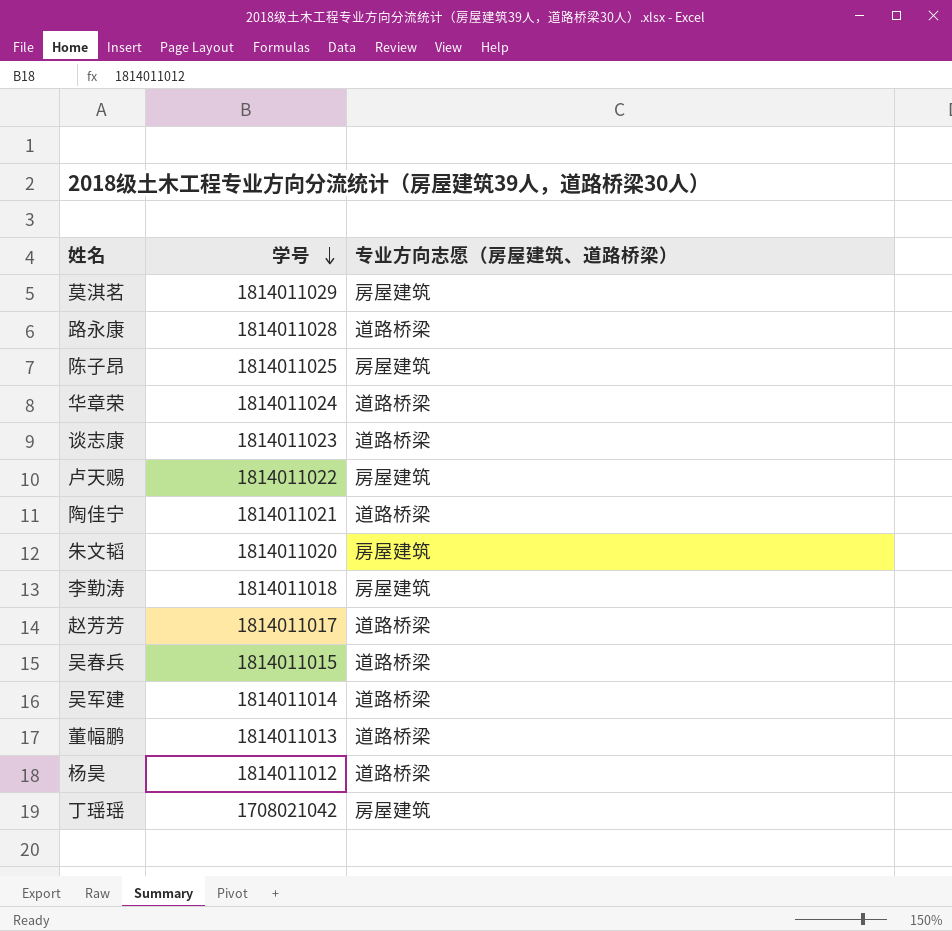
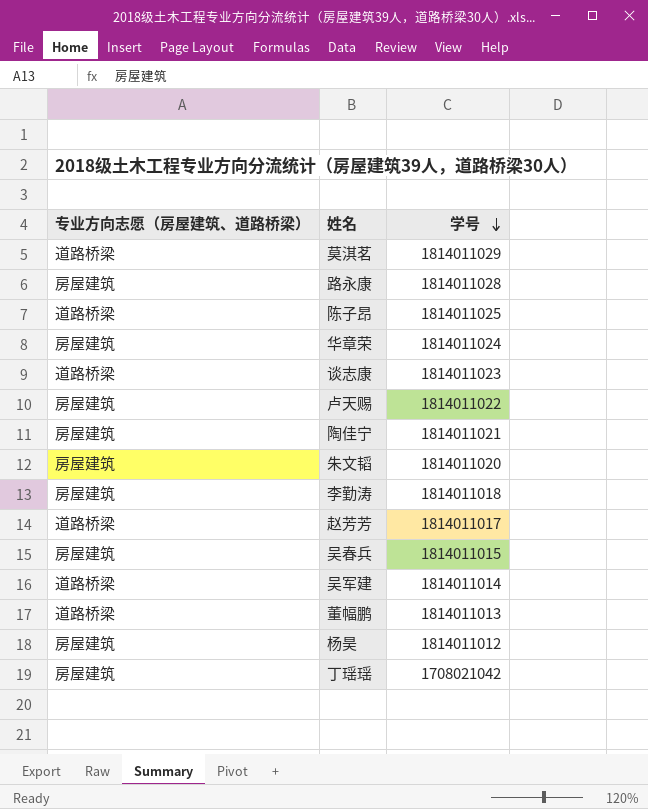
column 专业方向志愿（房屋建筑、道路桥梁） | position: 3 -> 1
莫淇茗 | 专业方向志愿（房屋建筑、道路桥梁）: 房屋建筑 -> 道路桥梁
路永康 | 专业方向志愿（房屋建筑、道路桥梁）: 道路桥梁 -> 房屋建筑
陈子昂 | 专业方向志愿（房屋建筑、道路桥梁）: 房屋建筑 -> 道路桥梁
华章荣 | 专业方向志愿（房屋建筑、道路桥梁）: 道路桥梁 -> 房屋建筑
陶佳宁 | 专业方向志愿（房屋建筑、道路桥梁）: 道路桥梁 -> 房屋建筑
吴春兵 | 专业方向志愿（房屋建筑、道路桥梁）: 道路桥梁 -> 房屋建筑
杨昊 | 专业方向志愿（房屋建筑、道路桥梁）: 道路桥梁 -> 房屋建筑

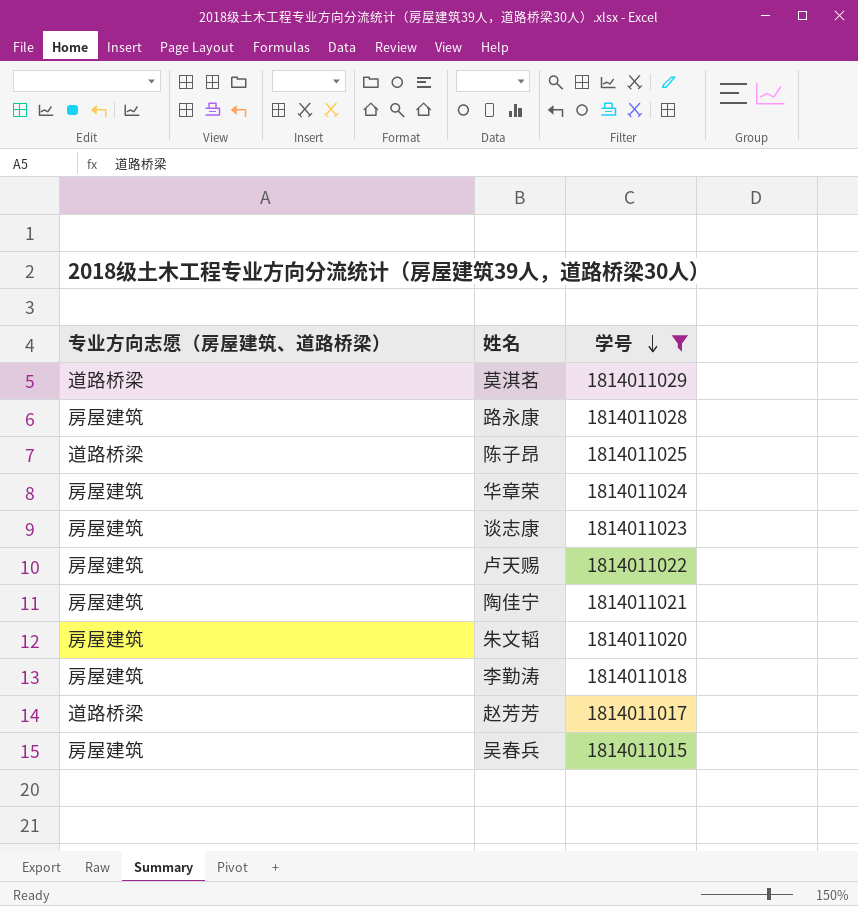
filter: none -> 学号 >= 1814011015
谈志康 | 专业方向志愿（房屋建筑、道路桥梁）: 道路桥梁 -> 房屋建筑

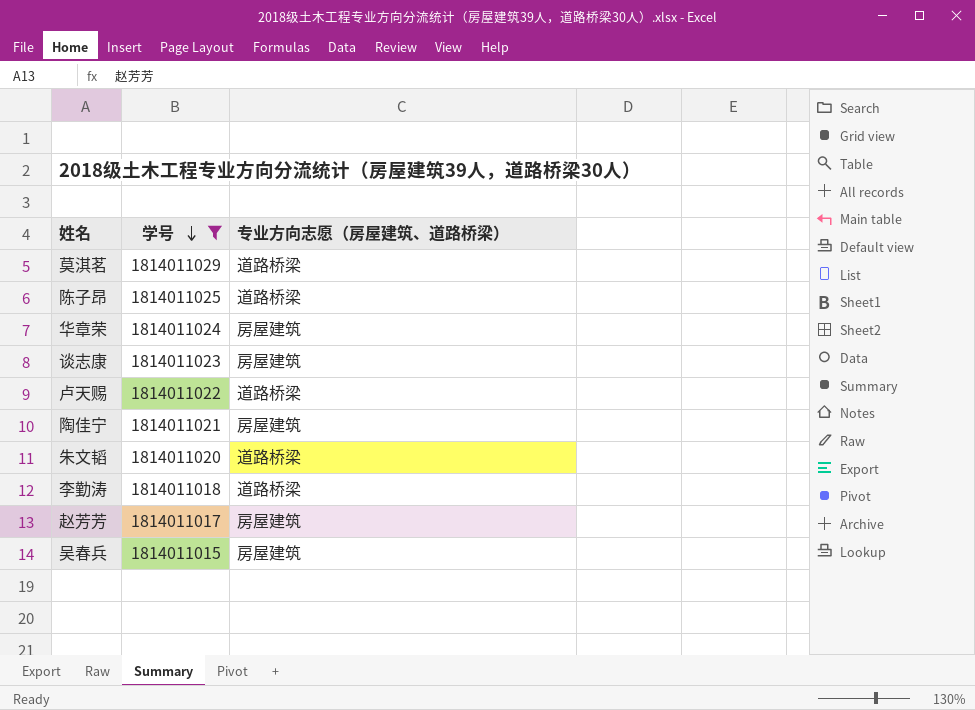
column 专业方向志愿（房屋建筑、道路桥梁） | position: 1 -> 3
row 路永康: 房屋建筑 | 1814011028 -> none
卢天赐 | 专业方向志愿（房屋建筑、道路桥梁）: 房屋建筑 -> 道路桥梁
朱文韬 | 专业方向志愿（房屋建筑、道路桥梁）: 房屋建筑 -> 道路桥梁
李勤涛 | 专业方向志愿（房屋建筑、道路桥梁）: 房屋建筑 -> 道路桥梁
赵芳芳 | 专业方向志愿（房屋建筑、道路桥梁）: 道路桥梁 -> 房屋建筑

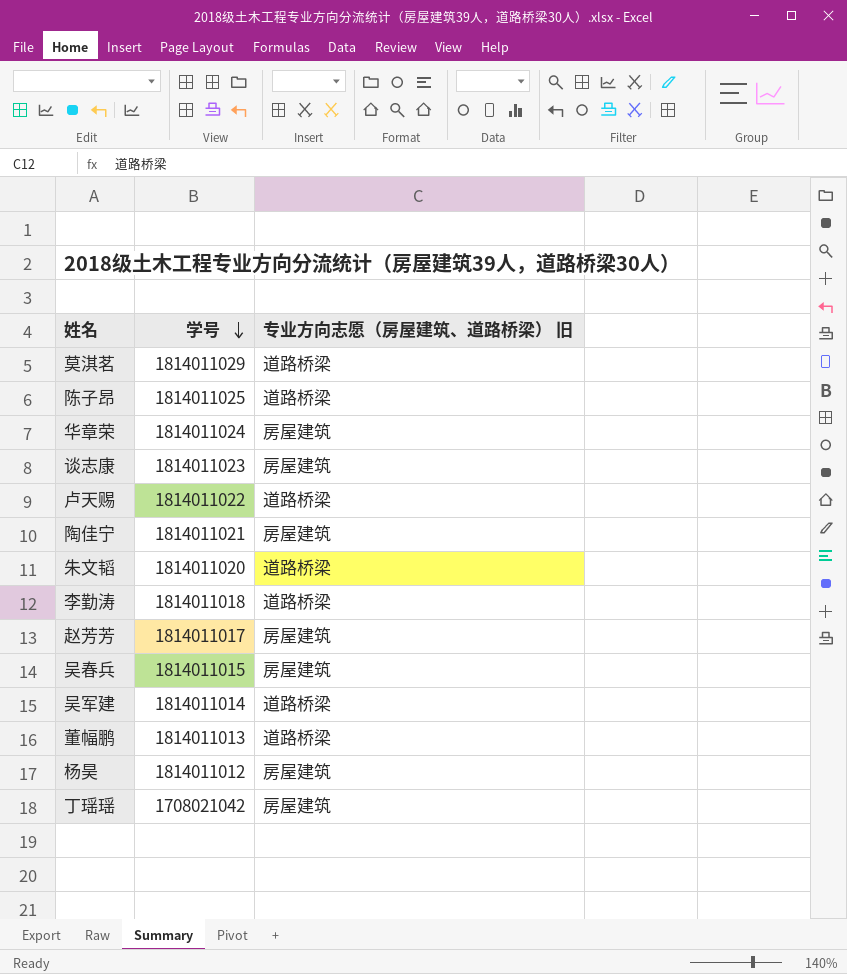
filter: 学号 >= 1814011015 -> none
column name: 专业方向志愿（房屋建筑、道路桥梁） -> 专业方向志愿（房屋建筑、道路桥梁） 旧

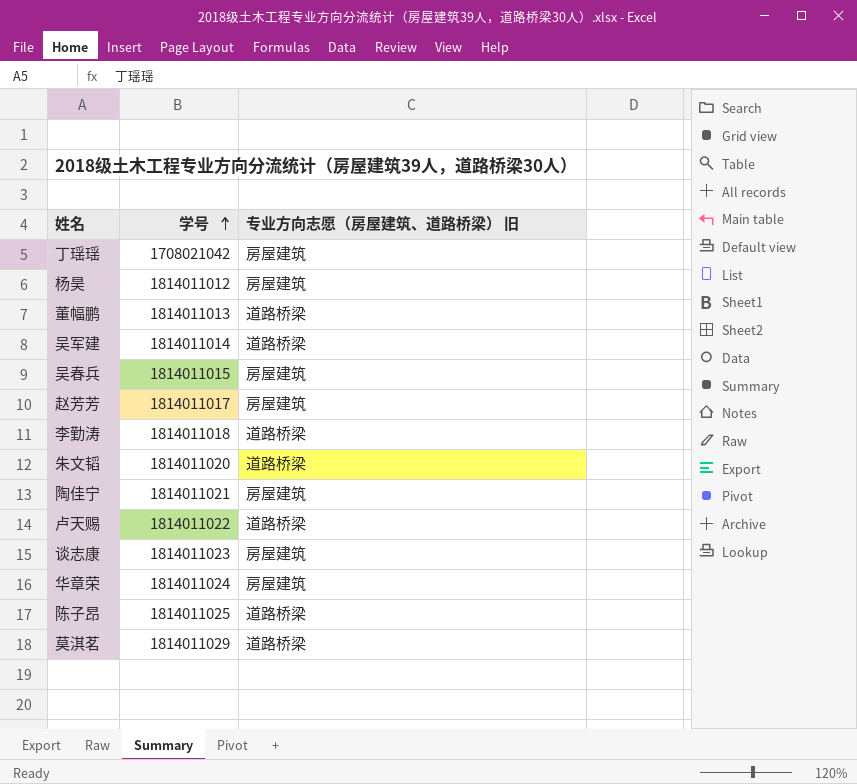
row order: 学号 descending -> 学号 ascending

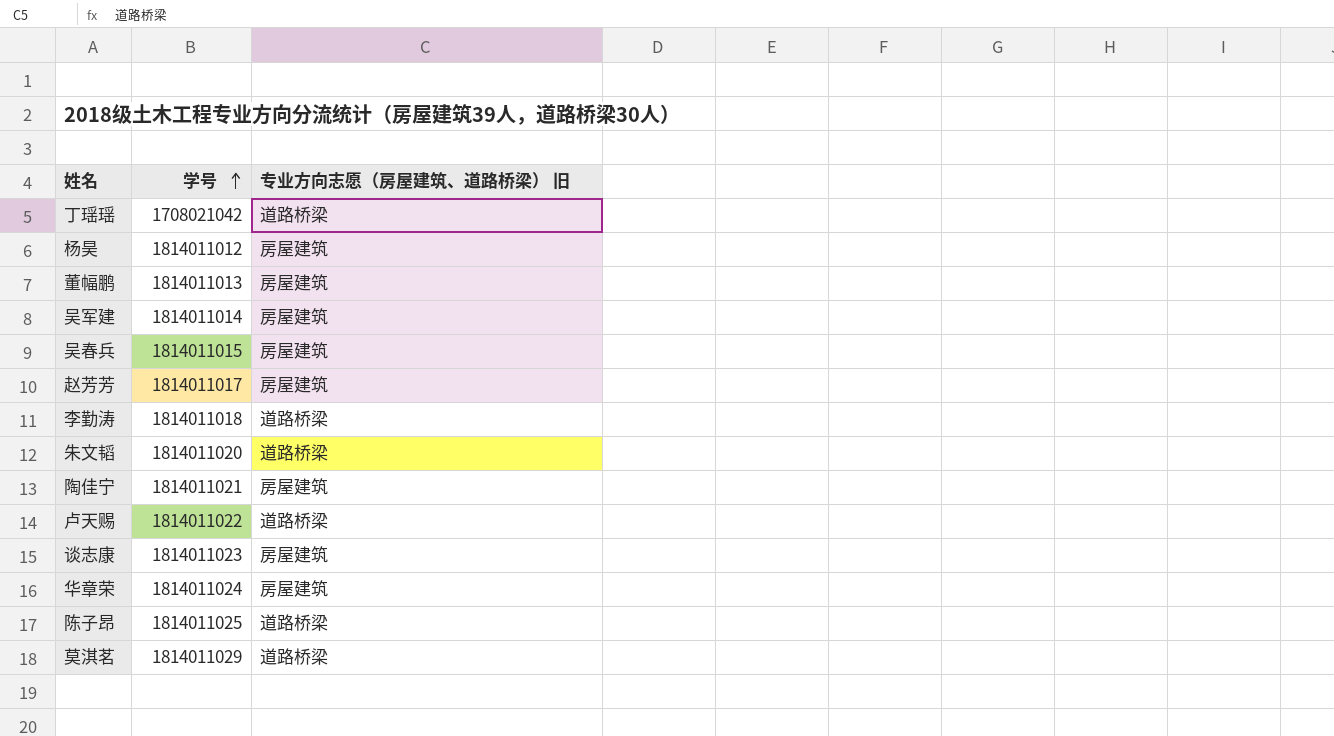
丁瑶瑶 | 专业方向志愿（房屋建筑、道路桥梁） 旧: 房屋建筑 -> 道路桥梁
董幅鹏 | 专业方向志愿（房屋建筑、道路桥梁） 旧: 道路桥梁 -> 房屋建筑
吴军建 | 专业方向志愿（房屋建筑、道路桥梁） 旧: 道路桥梁 -> 房屋建筑

